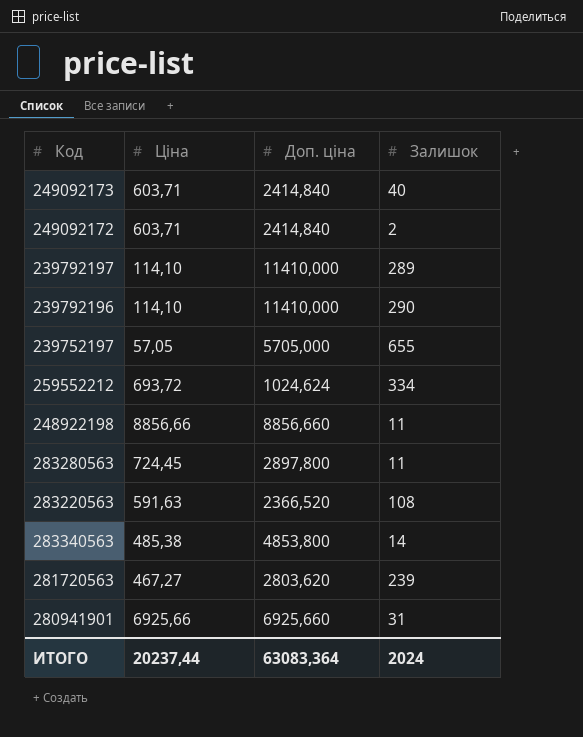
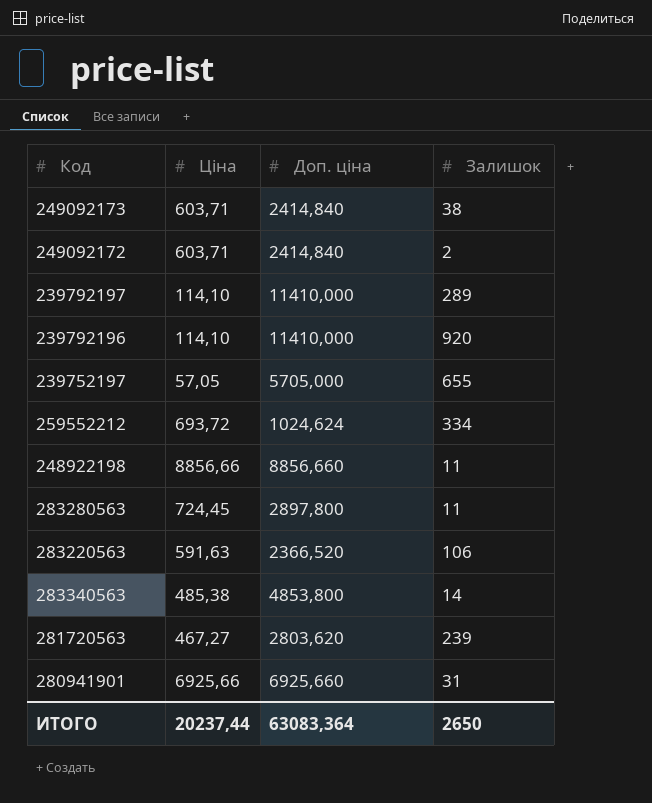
249092173 | Залишок: 40 -> 38
239792196 | Залишок: 290 -> 920
283220563 | Залишок: 108 -> 106
ИТОГО | Залишок: 2024 -> 2650

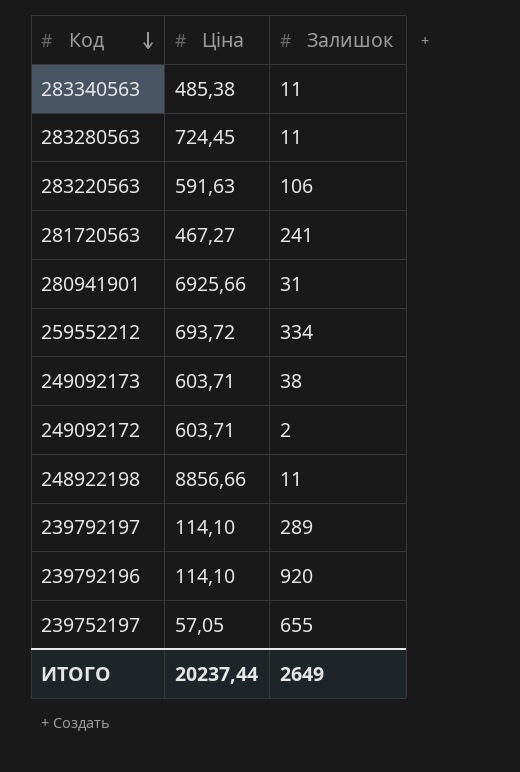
row order: none -> Код descending
column Доп. ціна | position: 3 -> none
283340563 | Залишок: 14 -> 11
281720563 | Залишок: 239 -> 241
ИТОГО | Залишок: 2650 -> 2649

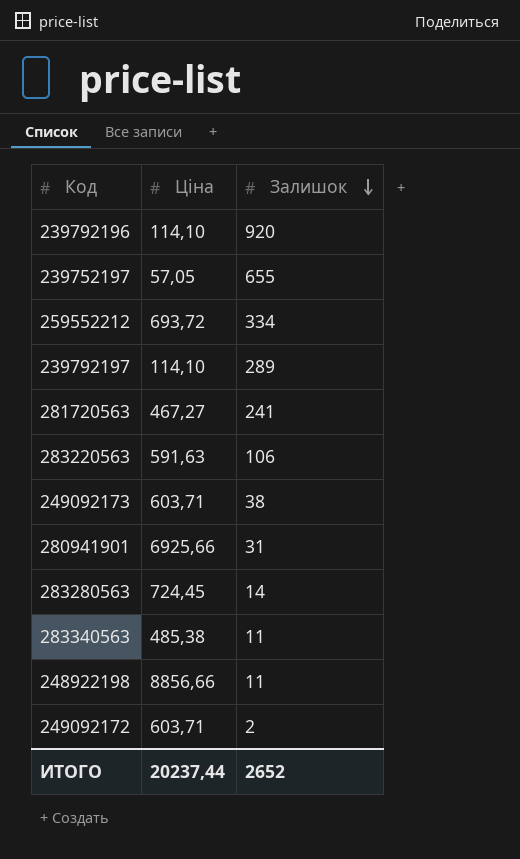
row order: Код descending -> Залишок descending
283280563 | Залишок: 11 -> 14
ИТОГО | Залишок: 2649 -> 2652

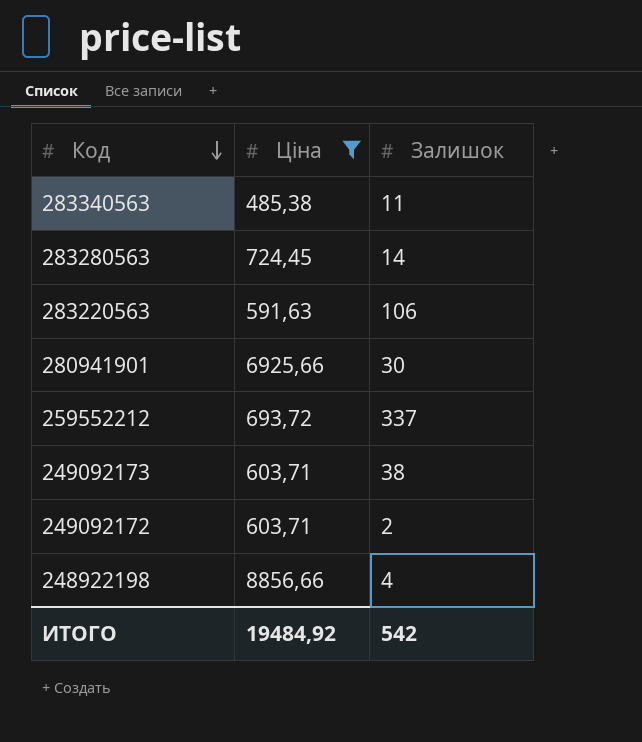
filter: none -> Ціна >= 485,38
row order: Залишок descending -> Код descending
280941901 | Залишок: 31 -> 30
259552212 | Залишок: 334 -> 337
248922198 | Залишок: 11 -> 4
ИТОГО | Ціна: 20237,44 -> 19484,92
ИТОГО | Залишок: 2652 -> 542

